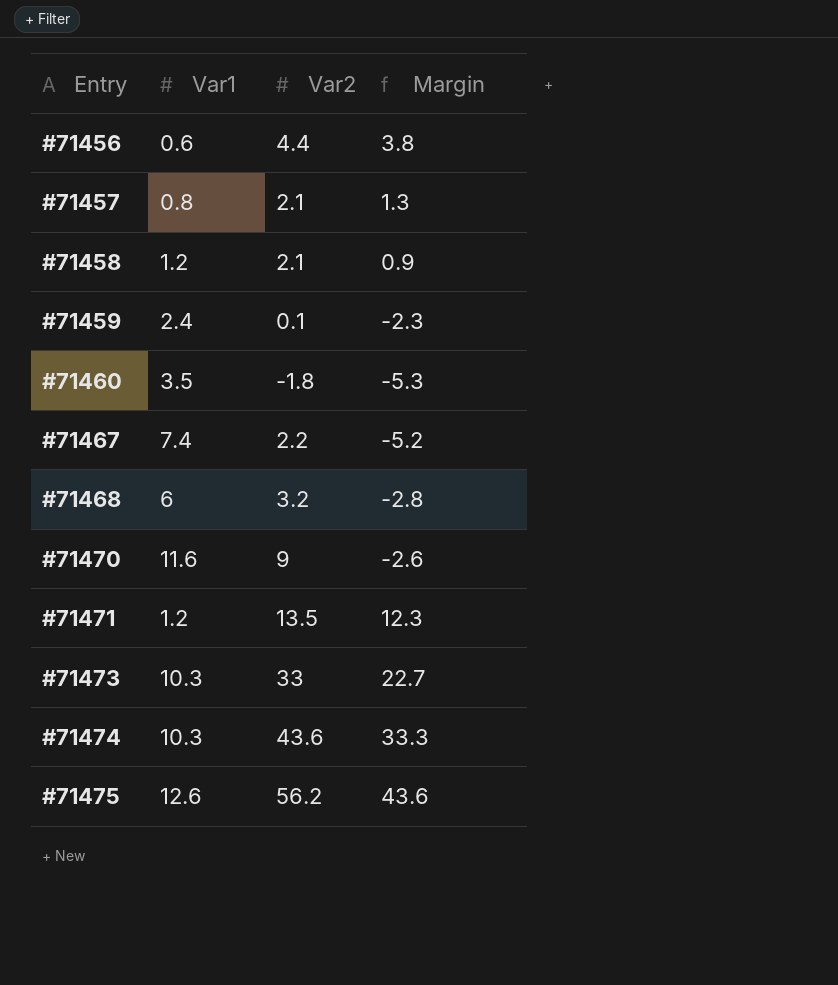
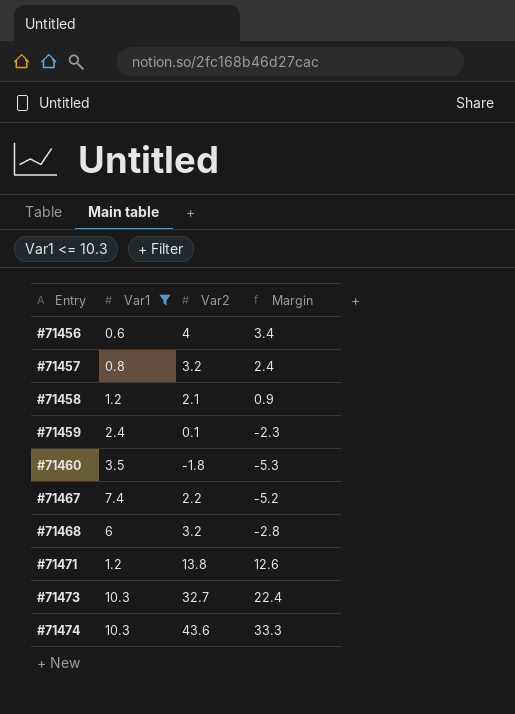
filter: none -> Var1 <= 10.3
#71456 | Var2: 4.4 -> 4
#71456 | Margin: 3.8 -> 3.4
#71457 | Var2: 2.1 -> 3.2
#71457 | Margin: 1.3 -> 2.4
#71471 | Var2: 13.5 -> 13.8
#71471 | Margin: 12.3 -> 12.6
#71473 | Var2: 33 -> 32.7
#71473 | Margin: 22.7 -> 22.4

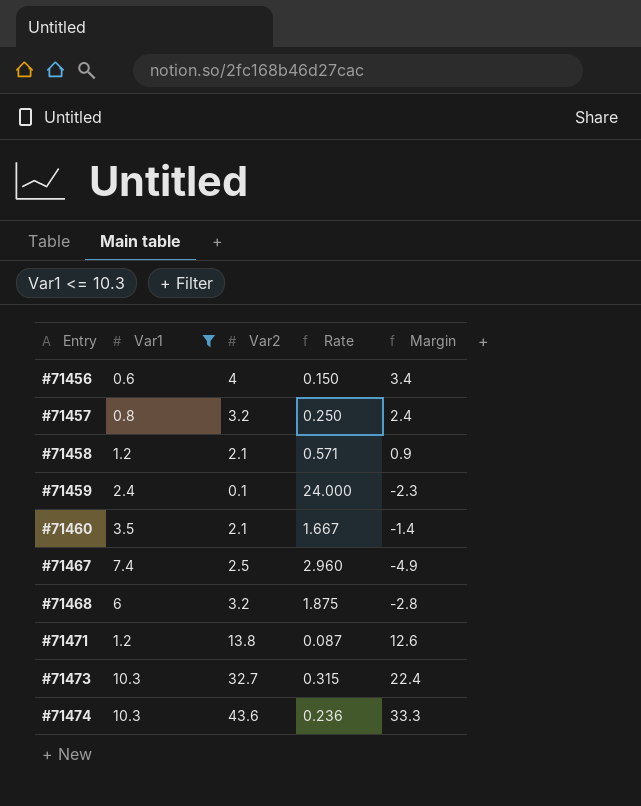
column Rate | formula: none -> [Var1] / [Var2]
#71460 | Var2: -1.8 -> 2.1
#71460 | Margin: -5.3 -> -1.4
#71467 | Var2: 2.2 -> 2.5
#71467 | Margin: -5.2 -> -4.9

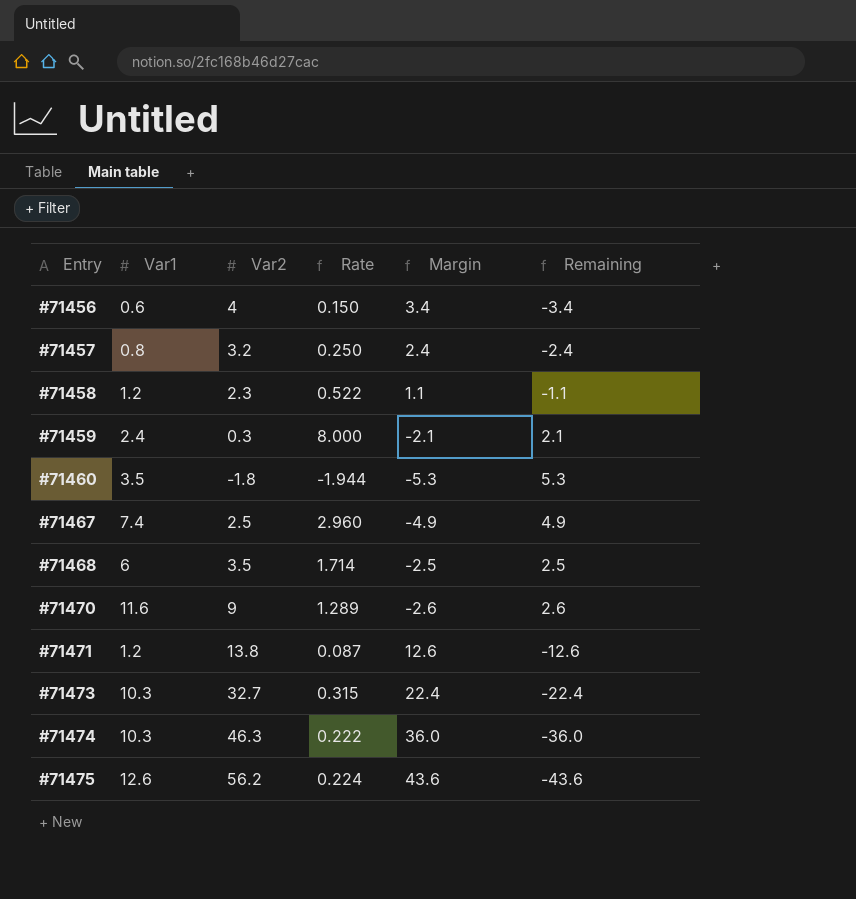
filter: Var1 <= 10.3 -> none
column Remaining | formula: none -> [Var1] - [Var2]
#71458 | Var2: 2.1 -> 2.3
#71458 | Rate: 0.571 -> 0.522
#71458 | Margin: 0.9 -> 1.1
#71459 | Var2: 0.1 -> 0.3
#71459 | Rate: 24.000 -> 8.000
#71459 | Margin: -2.3 -> -2.1
#71460 | Var2: 2.1 -> -1.8
#71460 | Rate: 1.667 -> -1.944
#71460 | Margin: -1.4 -> -5.3
#71468 | Var2: 3.2 -> 3.5
#71468 | Rate: 1.875 -> 1.714
#71468 | Margin: -2.8 -> -2.5
#71474 | Var2: 43.6 -> 46.3
#71474 | Rate: 0.236 -> 0.222
#71474 | Margin: 33.3 -> 36.0

